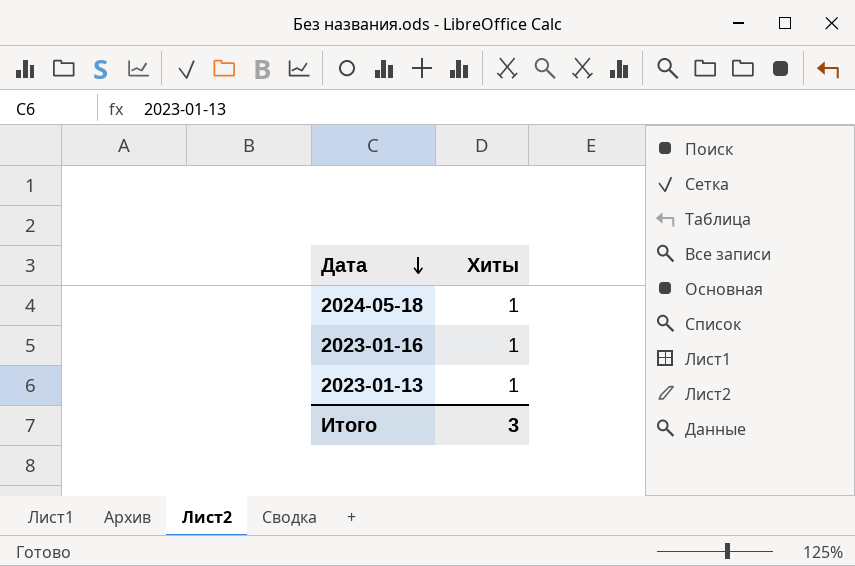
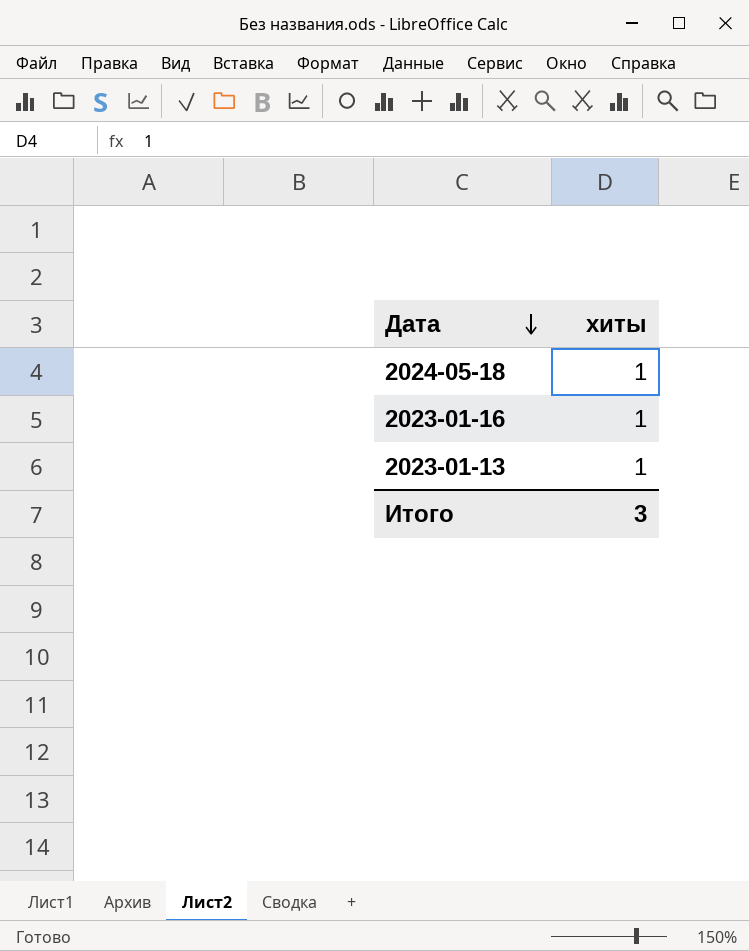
column name: Хиты -> хиты

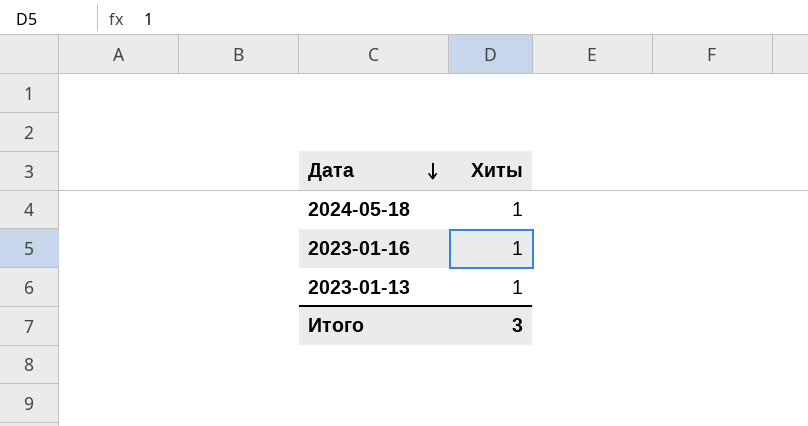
column name: хиты -> Хиты

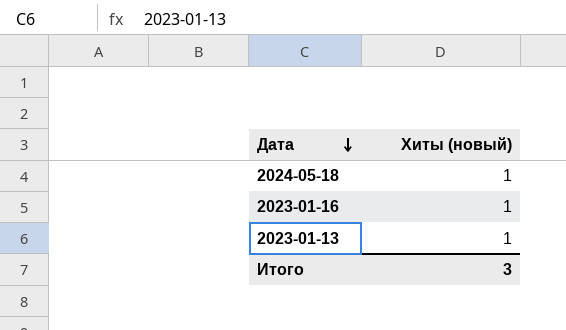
column name: Хиты -> Хиты (новый)

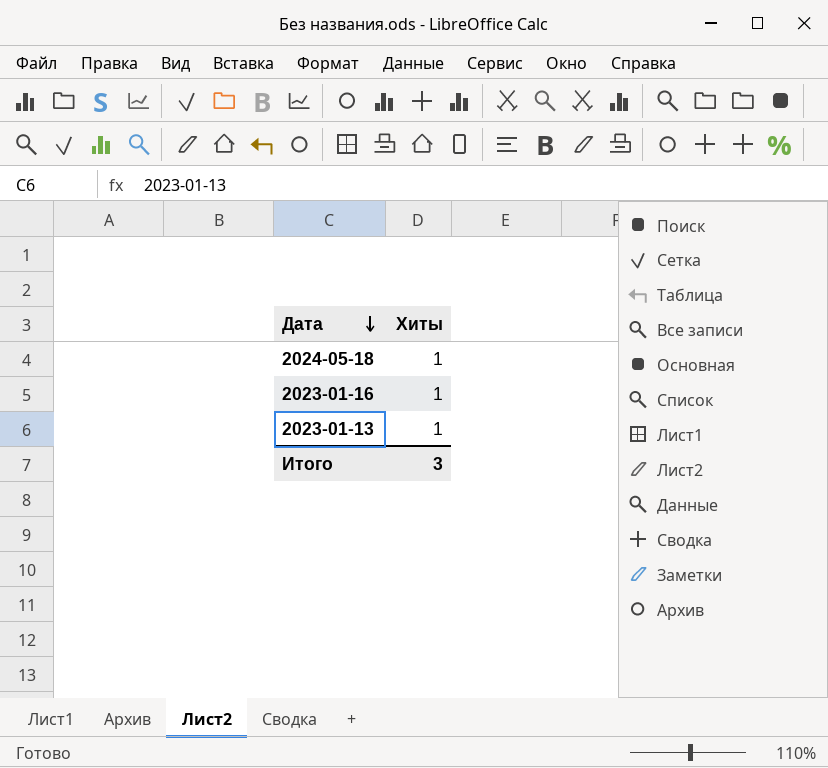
column name: Хиты (новый) -> Хиты

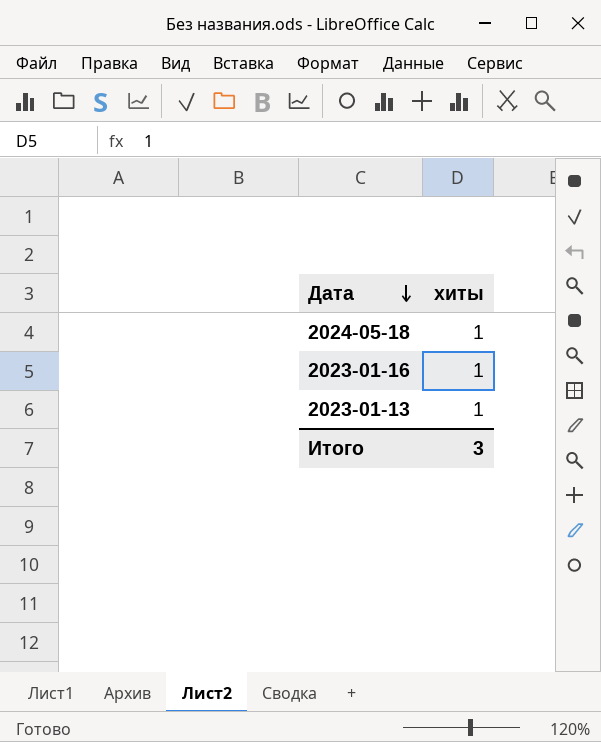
column name: Хиты -> хиты

